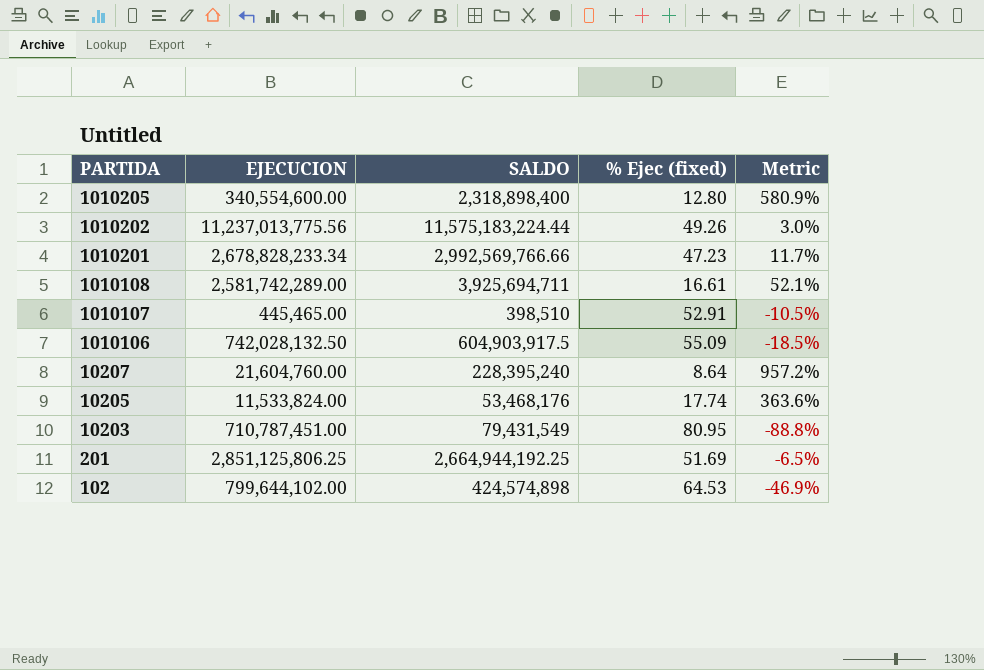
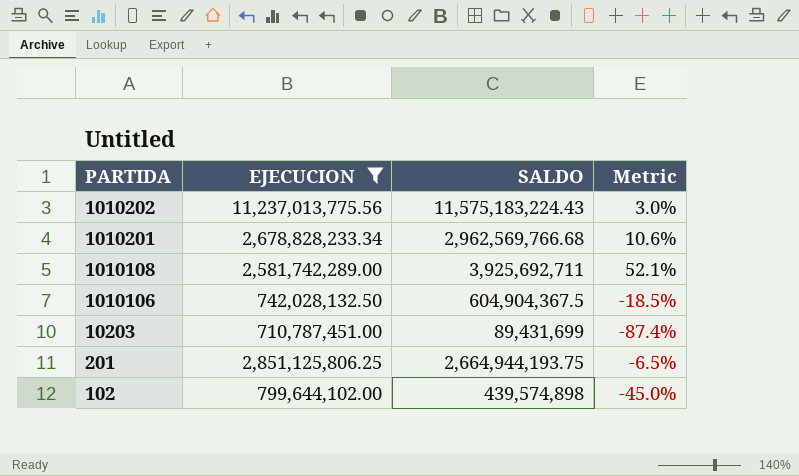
filter: none -> EJECUCION >= 710,787,451.00
column % Ejec (fixed) | position: 4 -> none
1010202 | SALDO: 11,575,183,224.44 -> 11,575,183,224.43
1010201 | SALDO: 2,992,569,766.66 -> 2,962,569,766.68
1010201 | Metric: 11.7% -> 10.6%
1010108 | SALDO: 3,925,694,711 -> 3,925,692,711
1010106 | SALDO: 604,903,917.5 -> 604,904,367.5
10203 | SALDO: 79,431,549 -> 89,431,699
10203 | Metric: -88.8% -> -87.4%
201 | SALDO: 2,664,944,192.25 -> 2,664,944,193.75
102 | SALDO: 424,574,898 -> 439,574,898
102 | Metric: -46.9% -> -45.0%

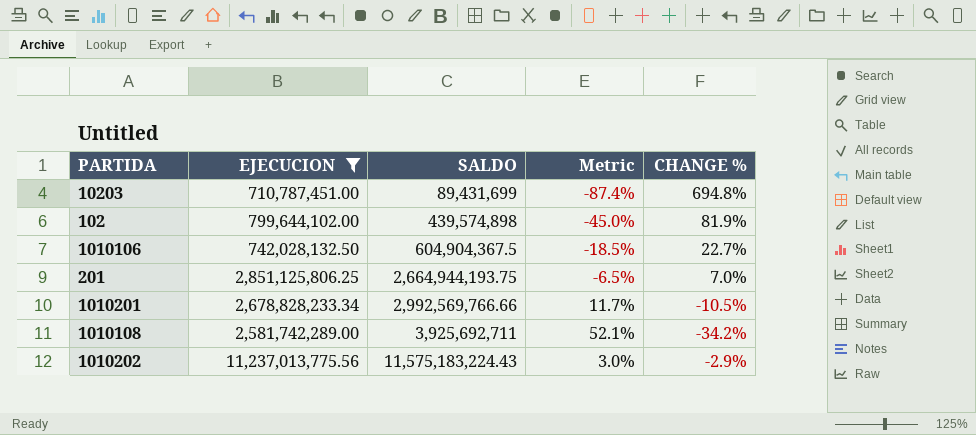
row order: PARTIDA descending -> SALDO ascending
column CHANGE % | formula: none -> ([EJECUCION] - [SALDO]) / [SALDO]
1010201 | SALDO: 2,962,569,766.68 -> 2,992,569,766.66
1010201 | Metric: 10.6% -> 11.7%

